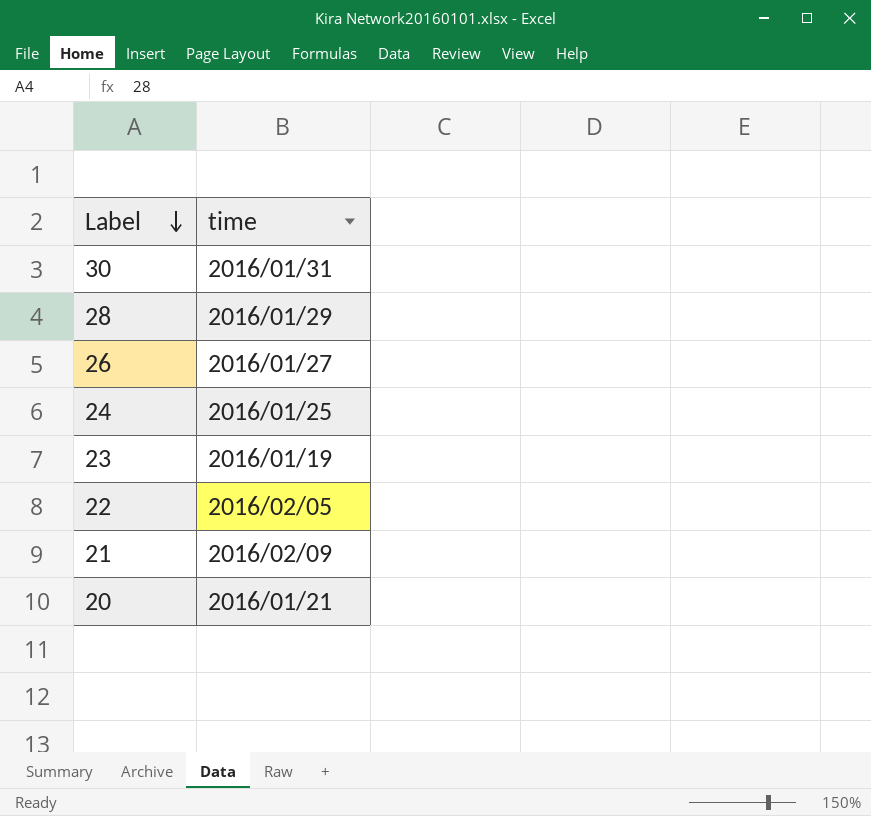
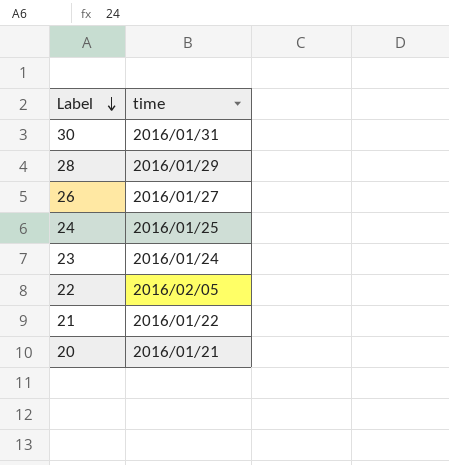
23 | time: 2016/01/19 -> 2016/01/24
21 | time: 2016/02/09 -> 2016/01/22

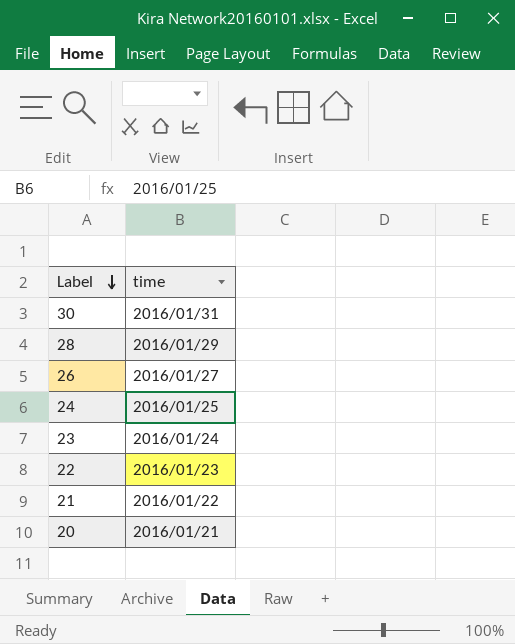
22 | time: 2016/02/05 -> 2016/01/23

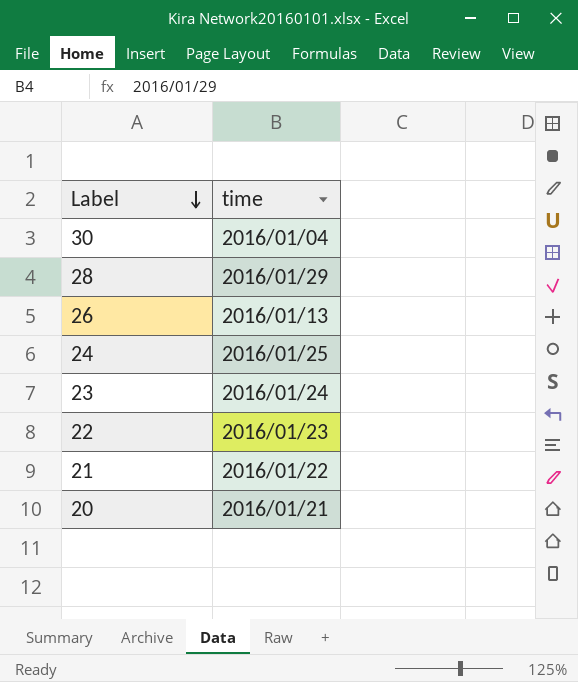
30 | time: 2016/01/31 -> 2016/01/04
26 | time: 2016/01/27 -> 2016/01/13

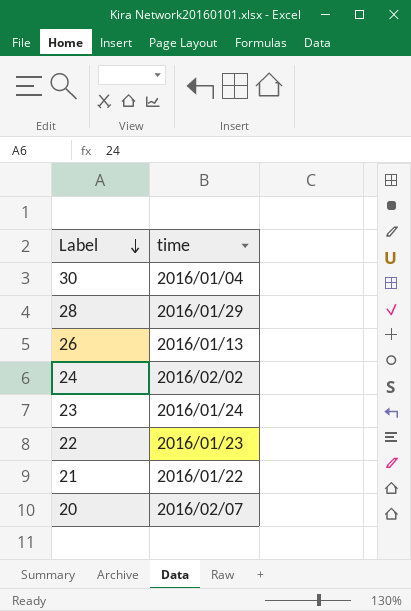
24 | time: 2016/01/25 -> 2016/02/02
20 | time: 2016/01/21 -> 2016/02/07

